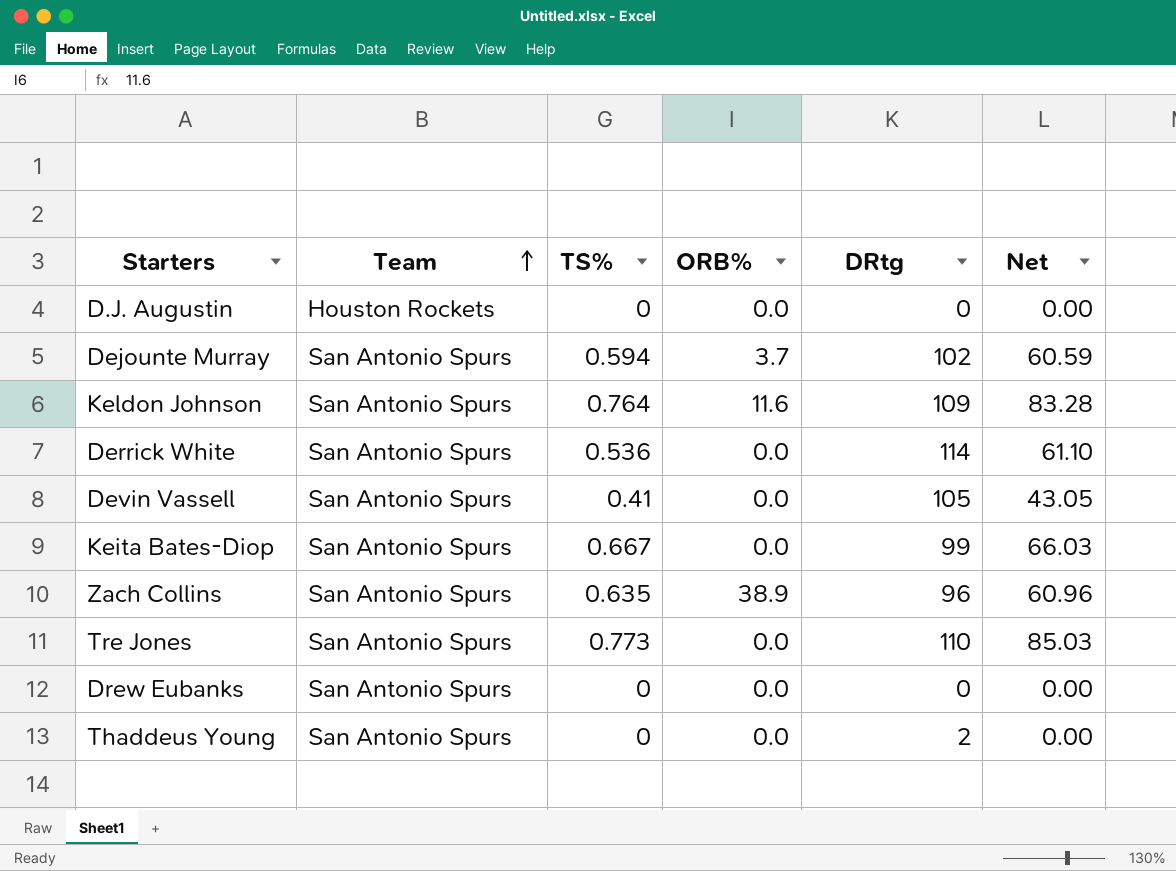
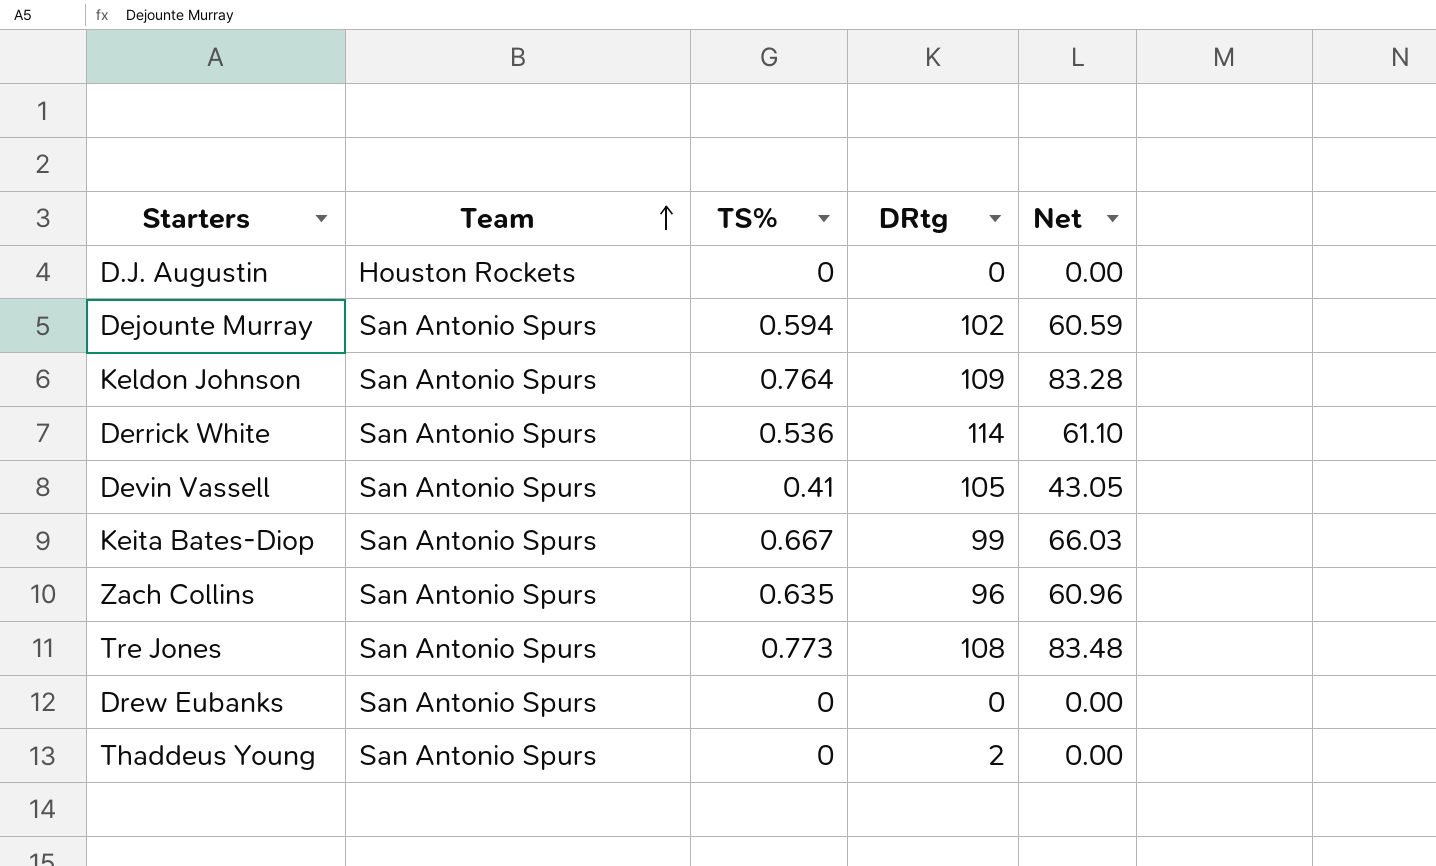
column ORB% | position: 4 -> none
Tre Jones | DRtg: 110 -> 108
Tre Jones | Net: 85.03 -> 83.48

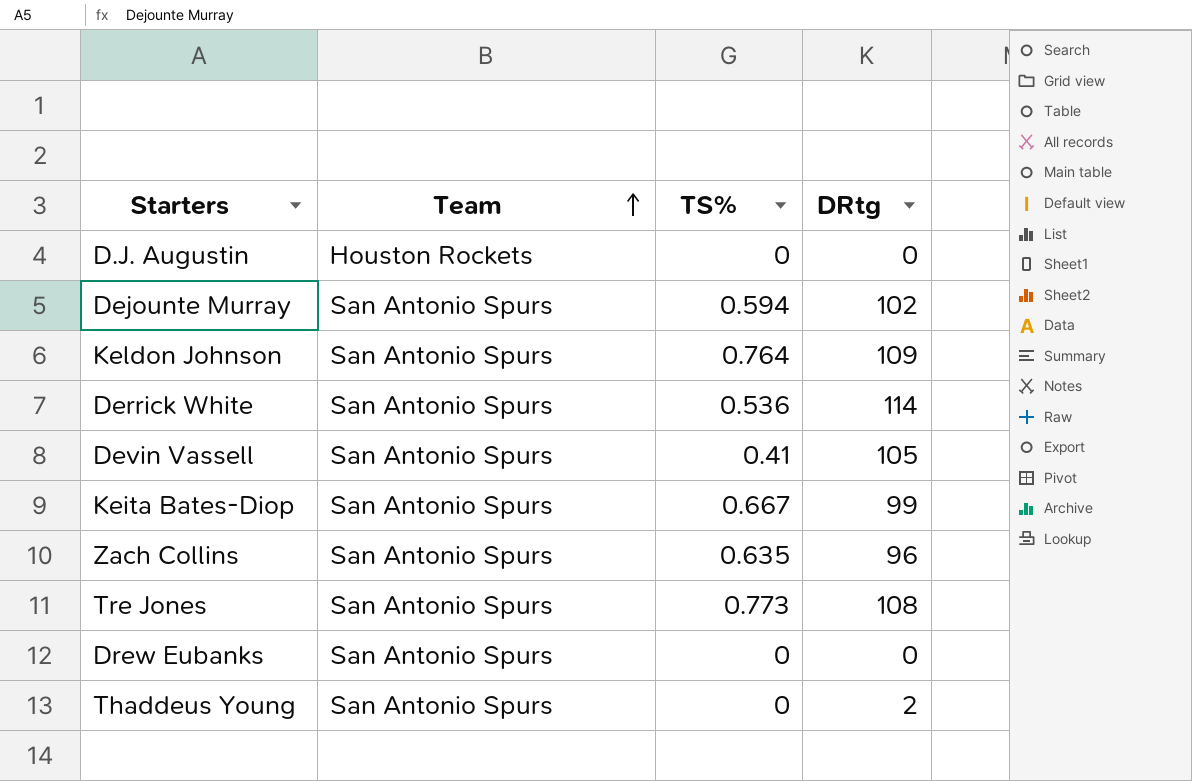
column Net | formula: [TS%] * [DRtg] -> none

